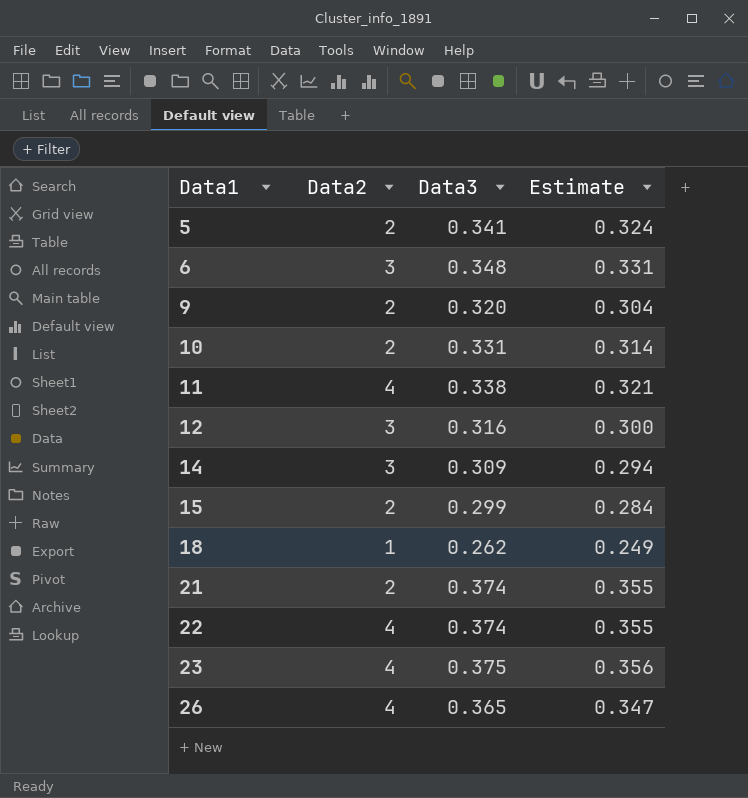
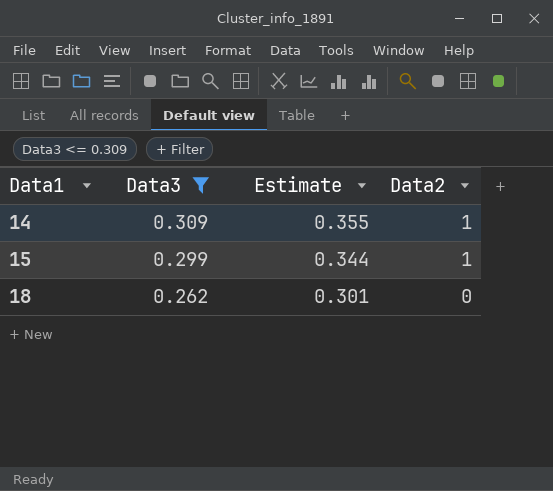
filter: none -> Data3 <= 0.309
column Estimate | formula: [Data3] * 0.95 -> [Data3] * 1.15
column Data2 | position: 2 -> 4
14 | Data2: 3 -> 1
15 | Data2: 2 -> 1
18 | Data2: 1 -> 0

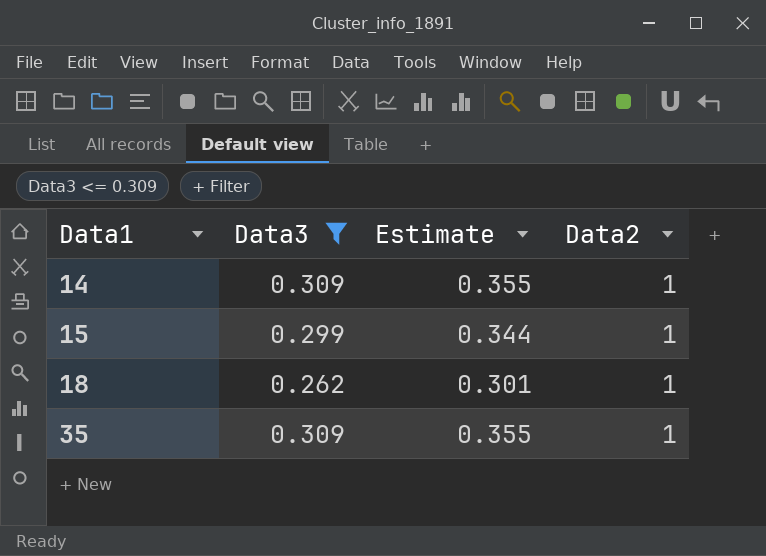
18 | Data2: 0 -> 1
row 35: none -> 0.309 | 0.355 | 1

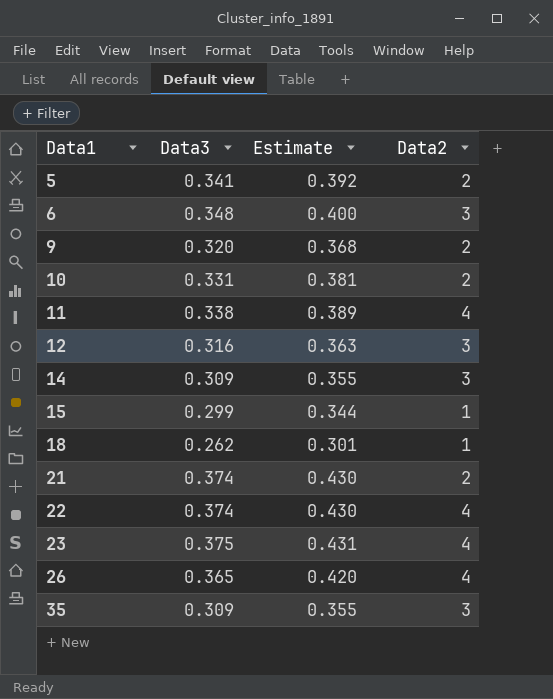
filter: Data3 <= 0.309 -> none
14 | Data2: 1 -> 3
35 | Data2: 1 -> 3

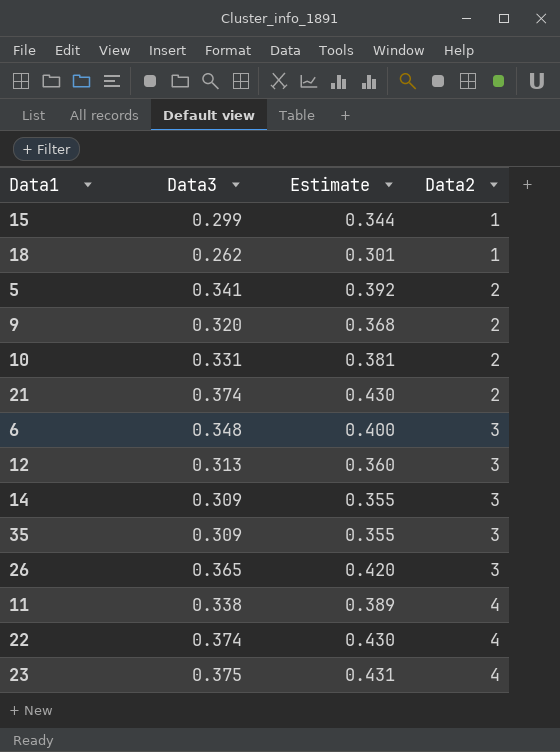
row order: Data1 ascending -> Data2 ascending
12 | Data3: 0.316 -> 0.313
12 | Estimate: 0.363 -> 0.360
26 | Data2: 4 -> 3

